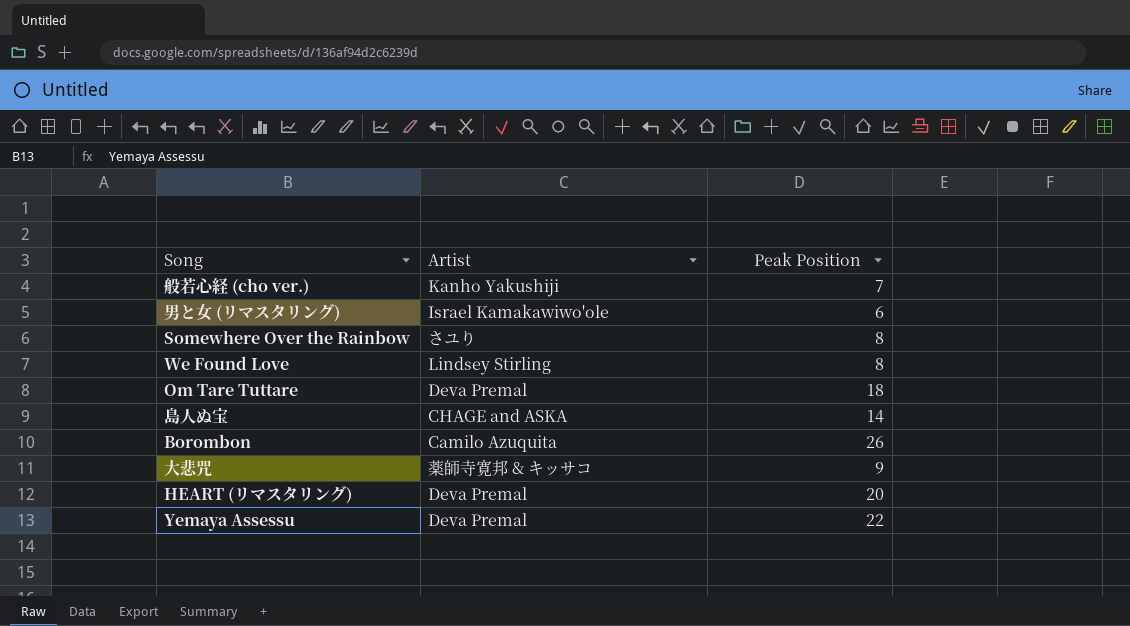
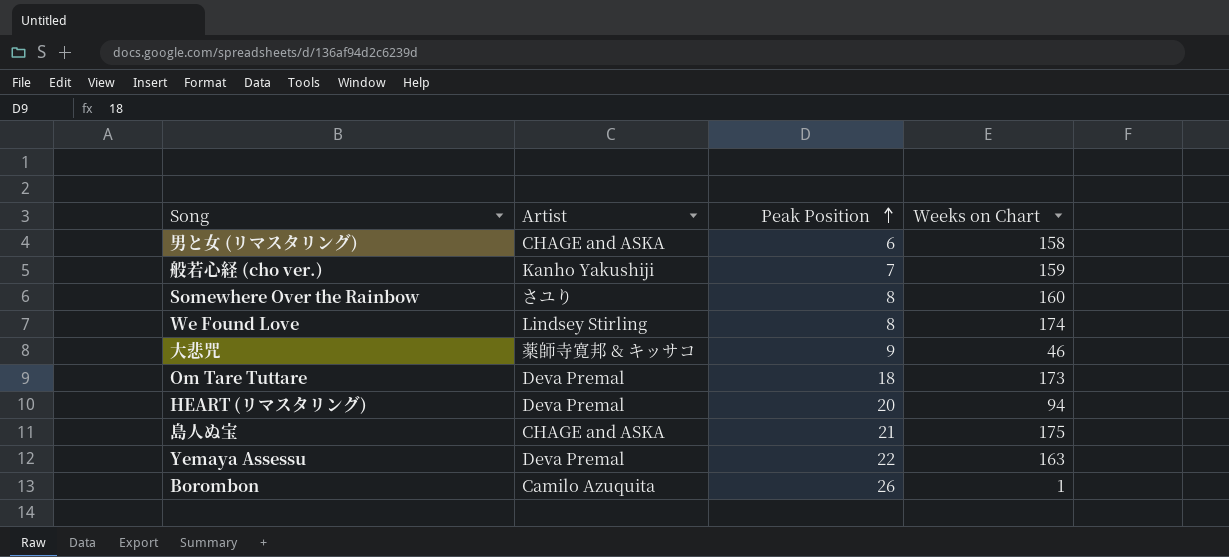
row order: none -> Peak Position ascending
column Weeks on Chart | position: none -> 4
男と女 (リマスタリング) | Artist: Israel Kamakawiwo'ole -> CHAGE and ASKA
島人ぬ宝 | Peak Position: 14 -> 21

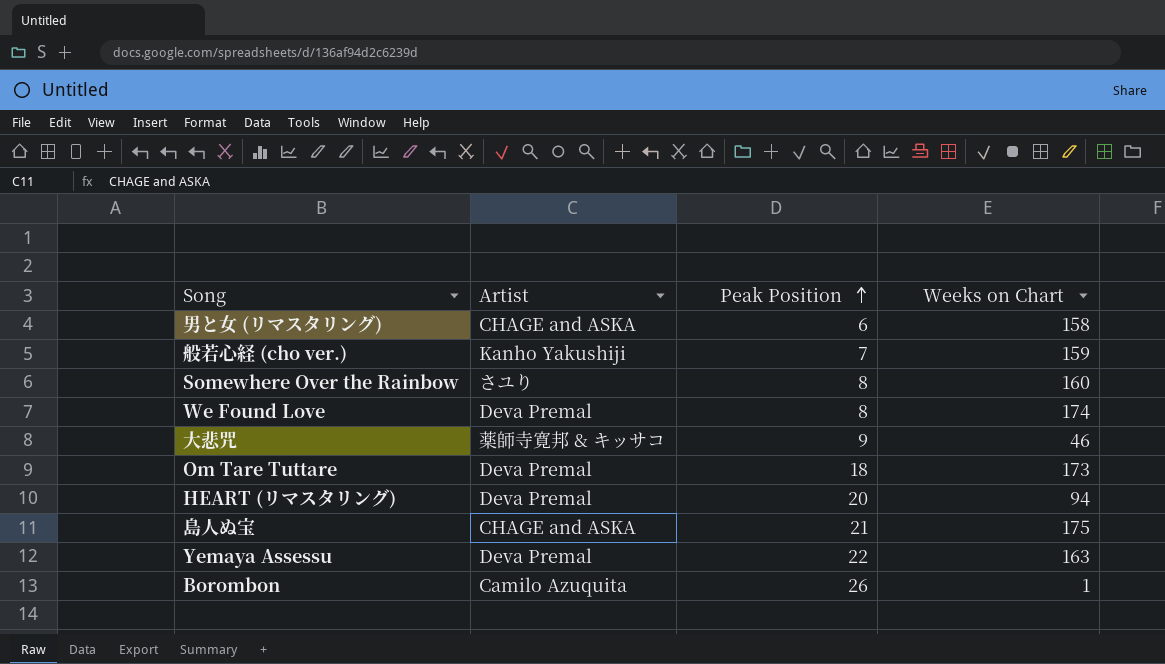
We Found Love | Artist: Lindsey Stirling -> Deva Premal

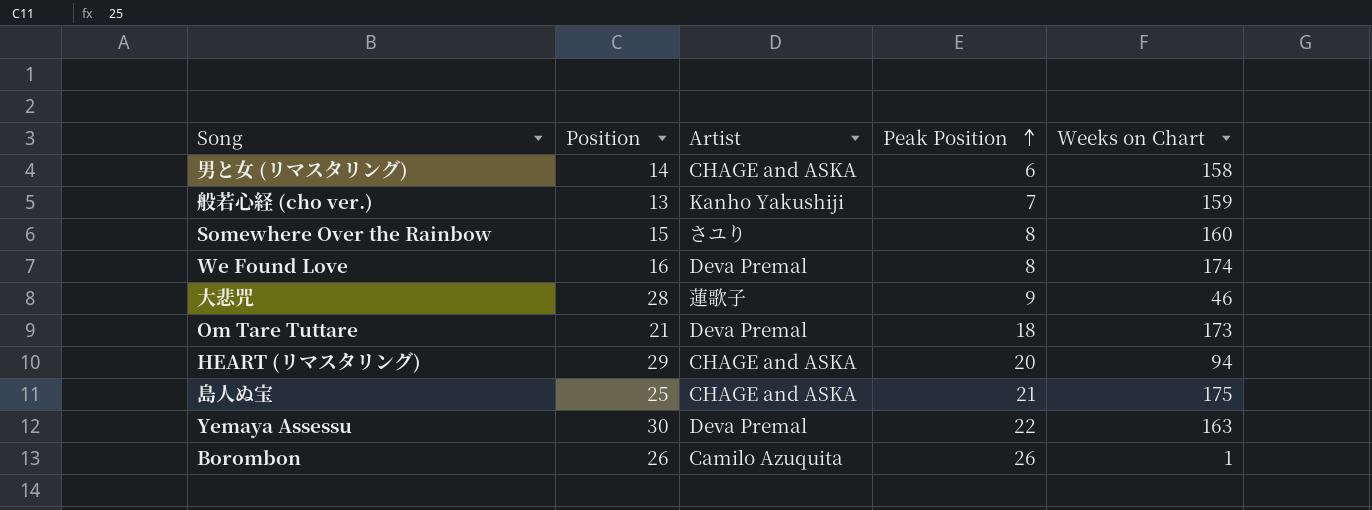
column Position | position: none -> 2
大悲咒 | Artist: 薬師寺寛邦 & キッサコ -> 蓮歌子
HEART (リマスタリング) | Artist: Deva Premal -> CHAGE and ASKA

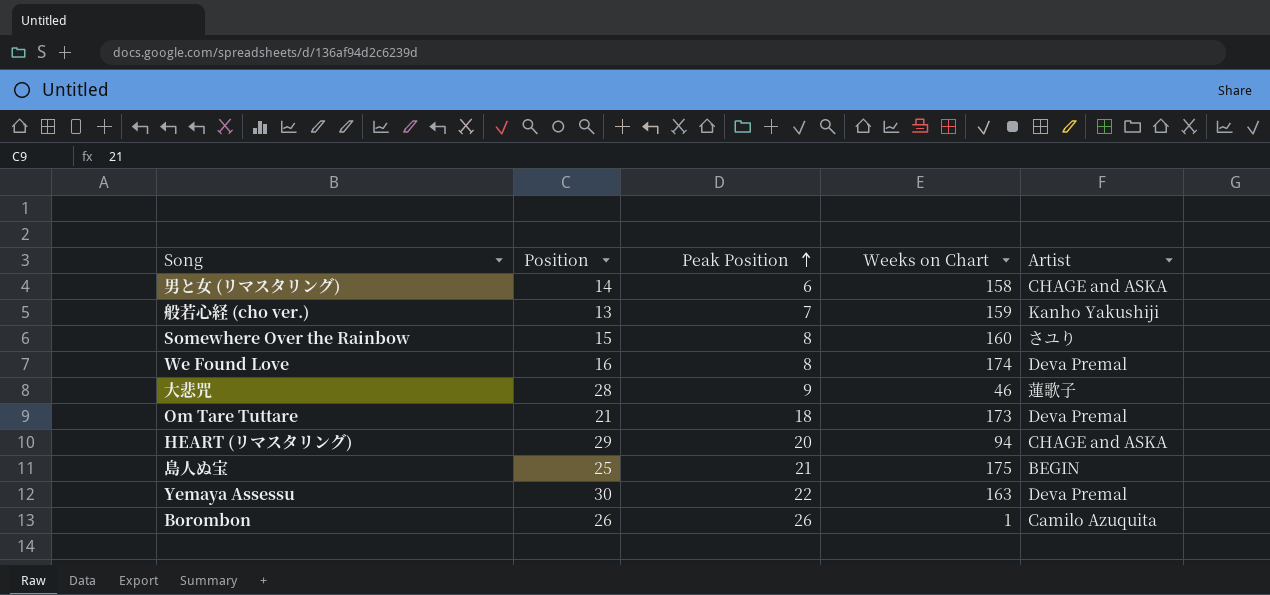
column Artist | position: 3 -> 5
島人ぬ宝 | Artist: CHAGE and ASKA -> BEGIN

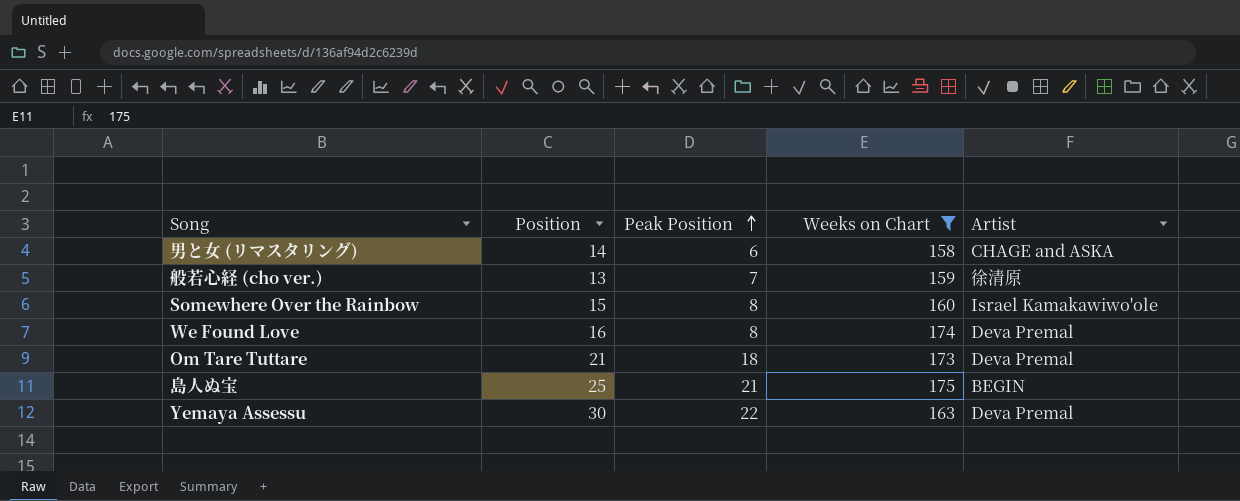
filter: none -> Weeks on Chart >= 158
般若心経 (cho ver.) | Artist: Kanho Yakushiji -> 徐清原
Somewhere Over the Rainbow | Artist: さユり -> Israel Kamakawiwo'ole

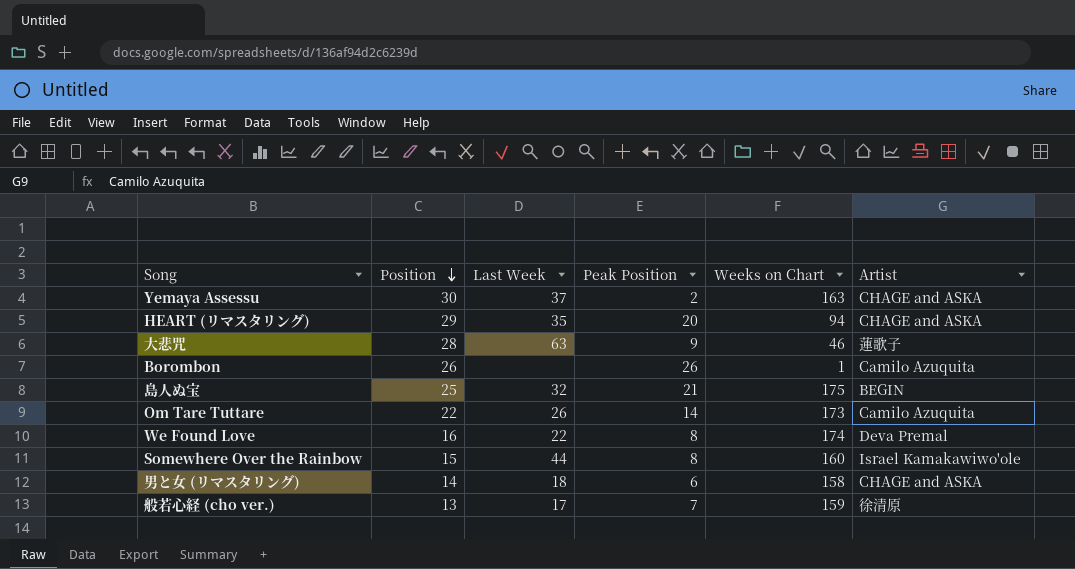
filter: Weeks on Chart >= 158 -> none
row order: Peak Position ascending -> Position descending
column Last Week | position: none -> 3
Yemaya Assessu | Peak Position: 22 -> 2
Yemaya Assessu | Artist: Deva Premal -> CHAGE and ASKA
Om Tare Tuttare | Position: 21 -> 22
Om Tare Tuttare | Peak Position: 18 -> 14
Om Tare Tuttare | Artist: Deva Premal -> Camilo Azuquita

